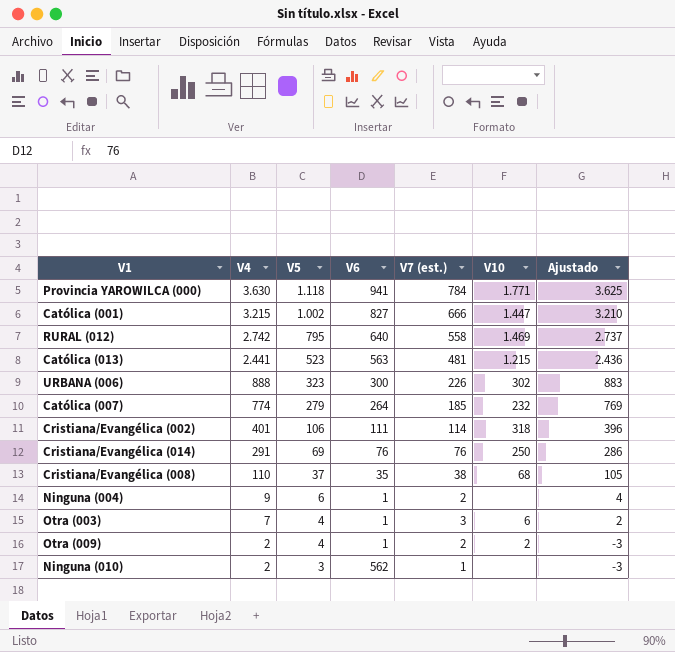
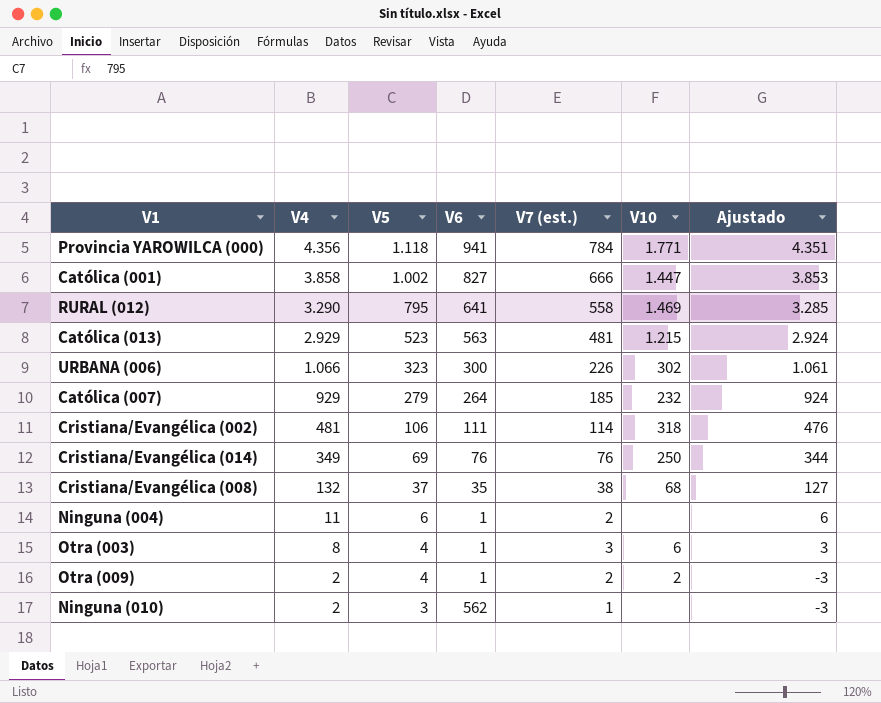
Provincia YAROWILCA (000) | V4: 3.630 -> 4.356
Provincia YAROWILCA (000) | Ajustado: 3.625 -> 4.351
Católica (001) | V4: 3.215 -> 3.858
Católica (001) | Ajustado: 3.210 -> 3.853
RURAL (012) | V4: 2.742 -> 3.290
RURAL (012) | V6: 640 -> 641
RURAL (012) | Ajustado: 2.737 -> 3.285
Católica (013) | V4: 2.441 -> 2.929
Católica (013) | Ajustado: 2.436 -> 2.924
URBANA (006) | V4: 888 -> 1.066
URBANA (006) | Ajustado: 883 -> 1.061
Católica (007) | V4: 774 -> 929
Católica (007) | Ajustado: 769 -> 924
Cristiana/Evangélica (002) | V4: 401 -> 481
Cristiana/Evangélica (002) | Ajustado: 396 -> 476
Cristiana/Evangélica (014) | V4: 291 -> 349
Cristiana/Evangélica (014) | Ajustado: 286 -> 344
Cristiana/Evangélica (008) | V4: 110 -> 132
Cristiana/Evangélica (008) | Ajustado: 105 -> 127
Ninguna (004) | V4: 9 -> 11
Ninguna (004) | Ajustado: 4 -> 6
Otra (003) | V4: 7 -> 8
Otra (003) | Ajustado: 2 -> 3

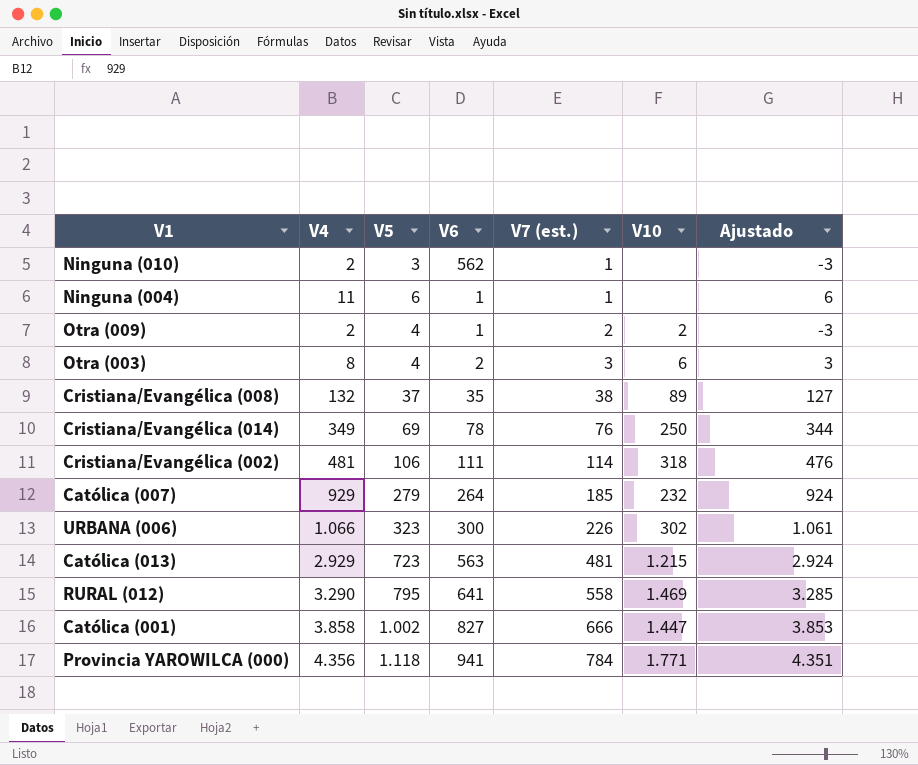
row order: V4 descending -> V7 (est.) ascending
Ninguna (004) | V7 (est.): 2 -> 1
Otra (003) | V6: 1 -> 2
Cristiana/Evangélica (008) | V10: 68 -> 89
Cristiana/Evangélica (014) | V6: 76 -> 78
Católica (013) | V5: 523 -> 723

